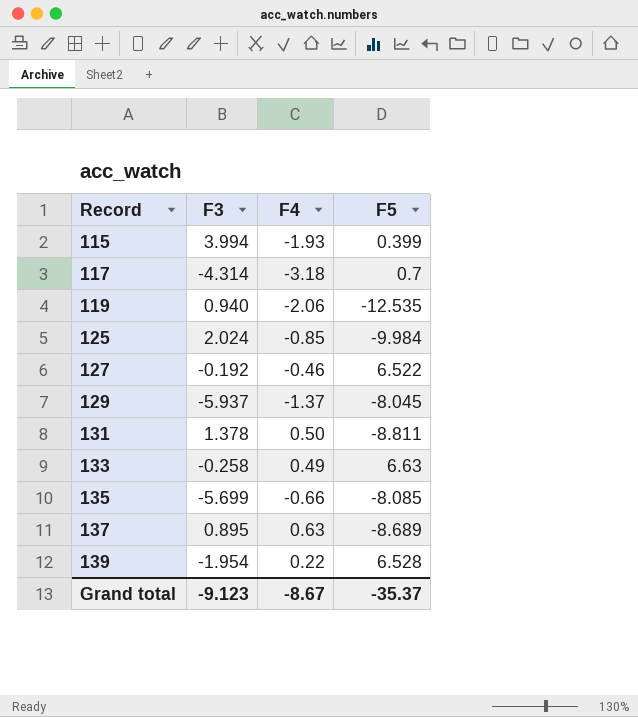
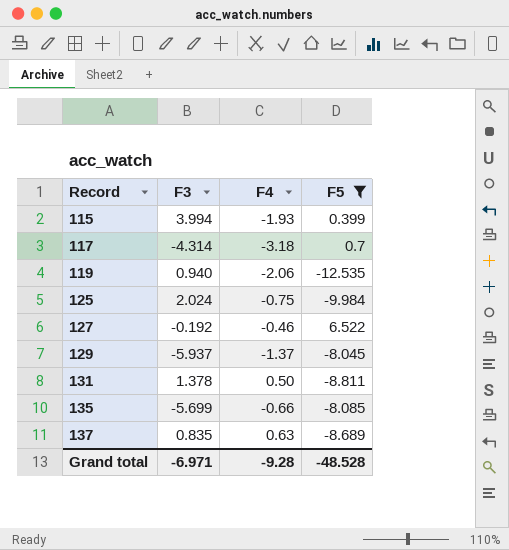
filter: none -> F5 <= 6.522
125 | F4: -0.85 -> -0.75
137 | F3: 0.895 -> 0.835
Grand total | F3: -9.123 -> -6.971
Grand total | F4: -8.67 -> -9.28
Grand total | F5: -35.37 -> -48.528

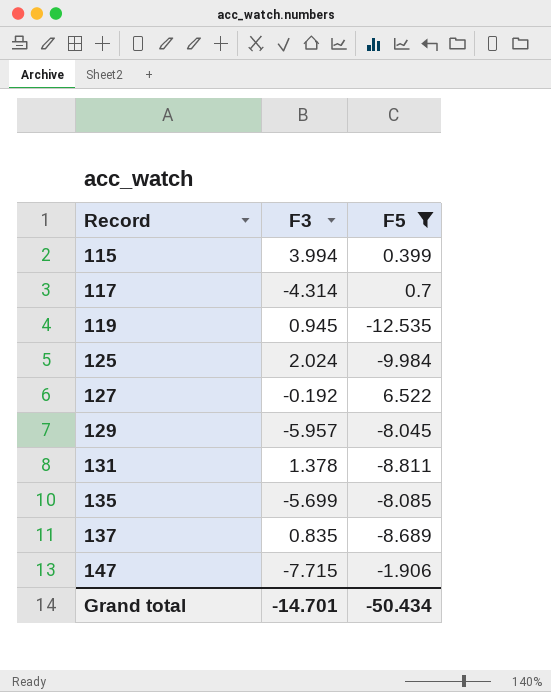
column F4 | position: 3 -> none
119 | F3: 0.940 -> 0.945
129 | F3: -5.937 -> -5.957
row 147: none -> -7.715 | -1.906
Grand total | F3: -6.971 -> -14.701
Grand total | F5: -48.528 -> -50.434

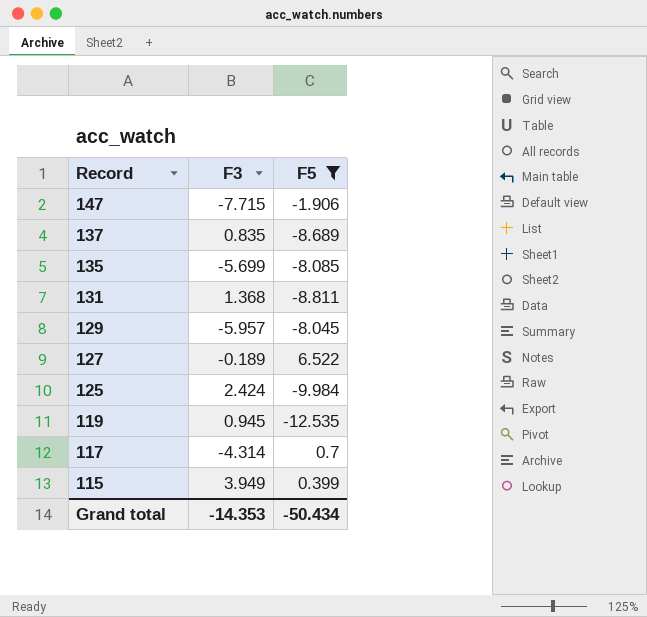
row order: Record ascending -> Record descending
131 | F3: 1.378 -> 1.368
127 | F3: -0.192 -> -0.189
125 | F3: 2.024 -> 2.424
115 | F3: 3.994 -> 3.949
Grand total | F3: -14.701 -> -14.353

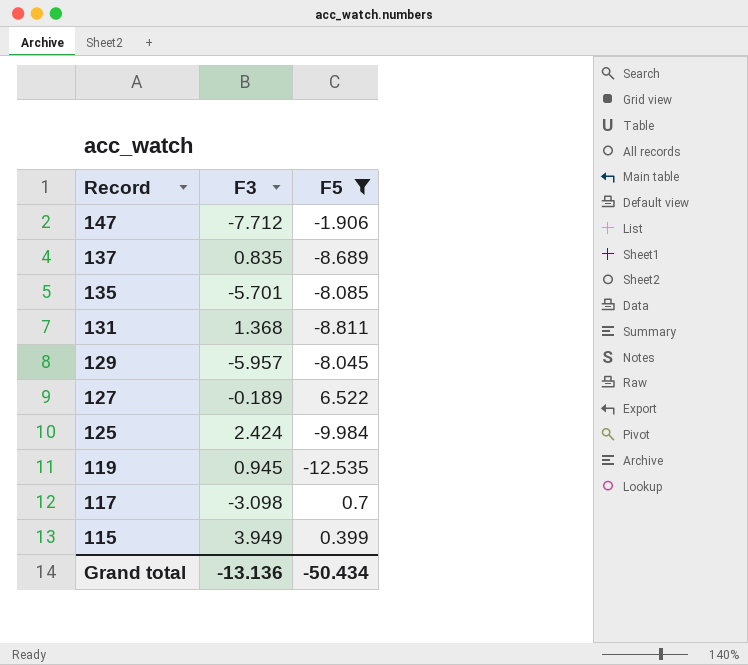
147 | F3: -7.715 -> -7.712
135 | F3: -5.699 -> -5.701
117 | F3: -4.314 -> -3.098
Grand total | F3: -14.353 -> -13.136

